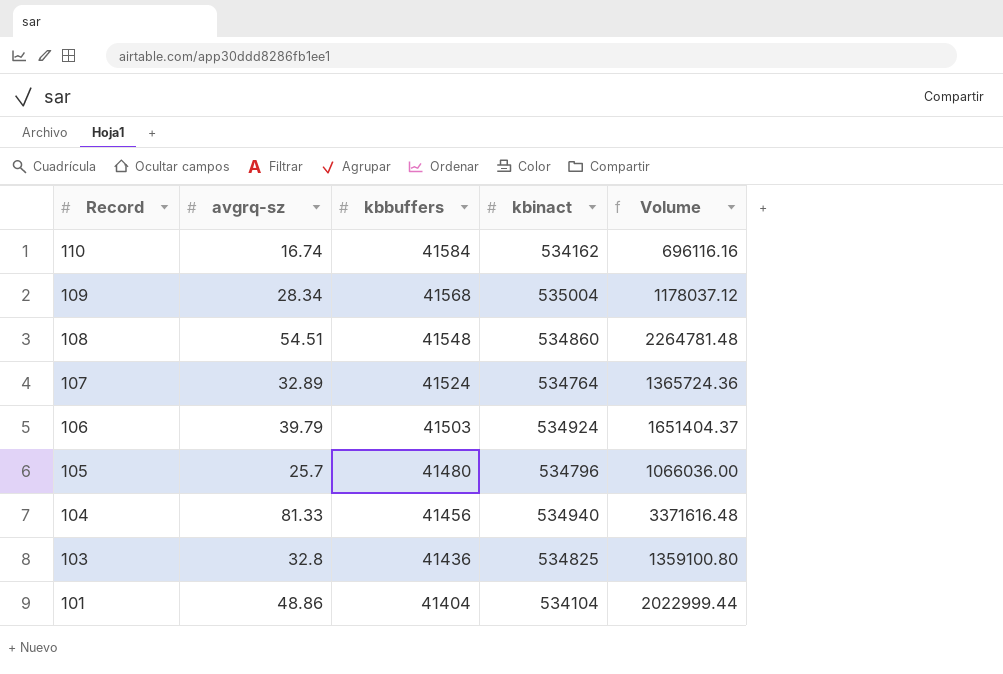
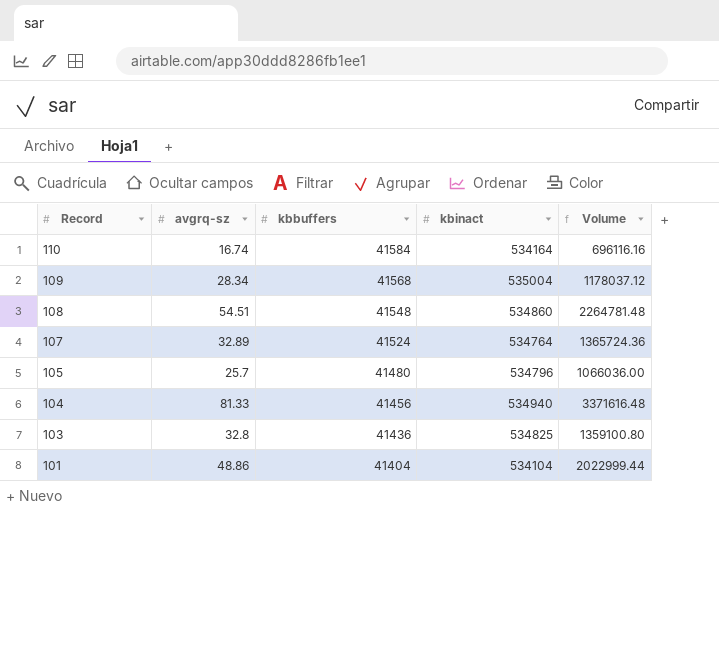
row 106: 39.79 | 41503 | 534924 | 1651404.37 -> none
110 | kbinact: 534162 -> 534164

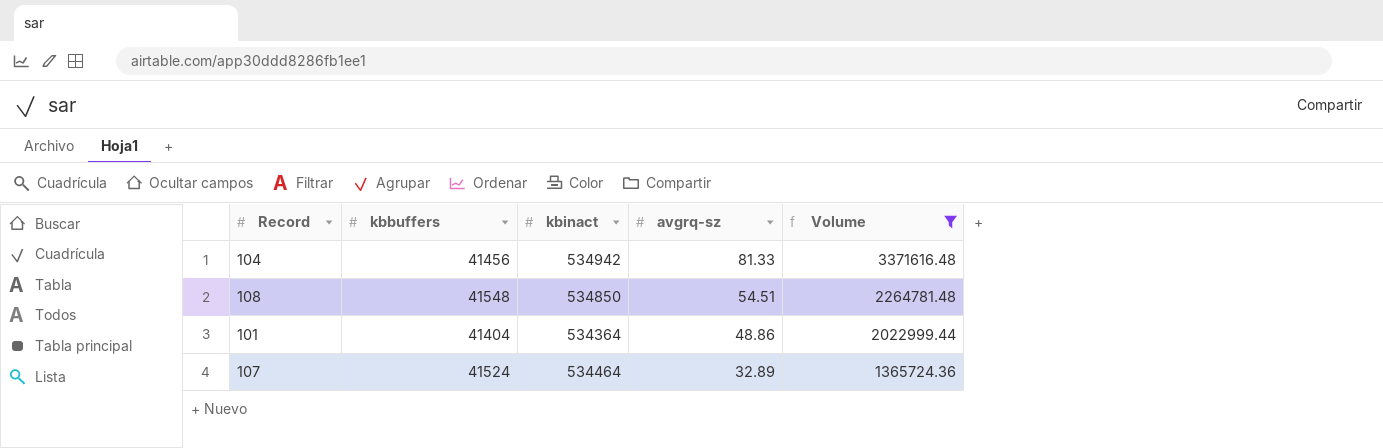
filter: none -> Volume >= 1365724.36
row order: Record descending -> avgrq-sz descending
column avgrq-sz | position: 2 -> 4
104 | kbinact: 534940 -> 534942
108 | kbinact: 534860 -> 534850
101 | kbinact: 534104 -> 534364
107 | kbinact: 534764 -> 534464

